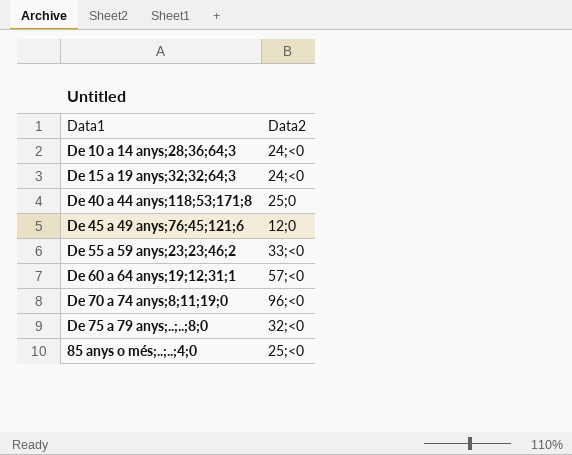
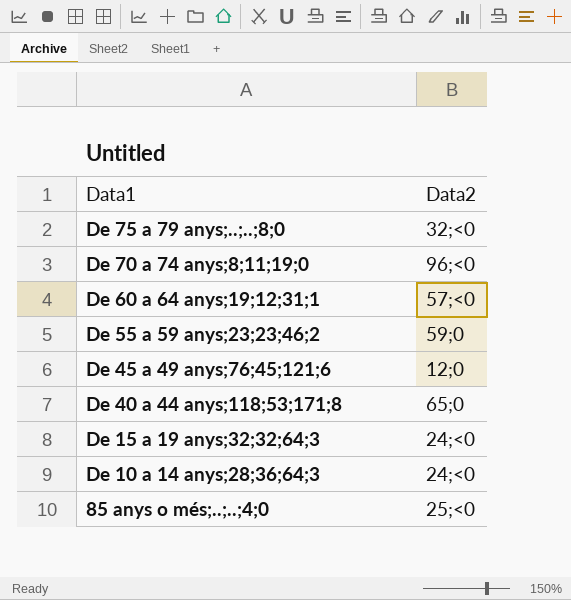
row order: none -> Data1 descending
De 55 a 59 anys;23;23;46;2 | Data2: 33;<0 -> 59;0
De 40 a 44 anys;118;53;171;8 | Data2: 25;0 -> 65;0

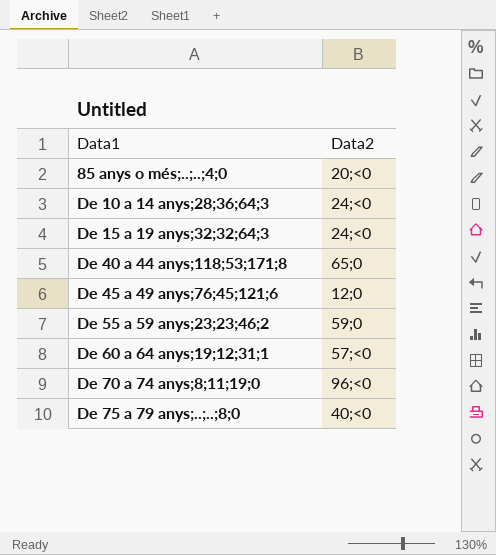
row order: Data1 descending -> Data1 ascending
85 anys o més;..;..;4;0 | Data2: 25;<0 -> 20;<0
De 75 a 79 anys;..;..;8;0 | Data2: 32;<0 -> 40;<0

